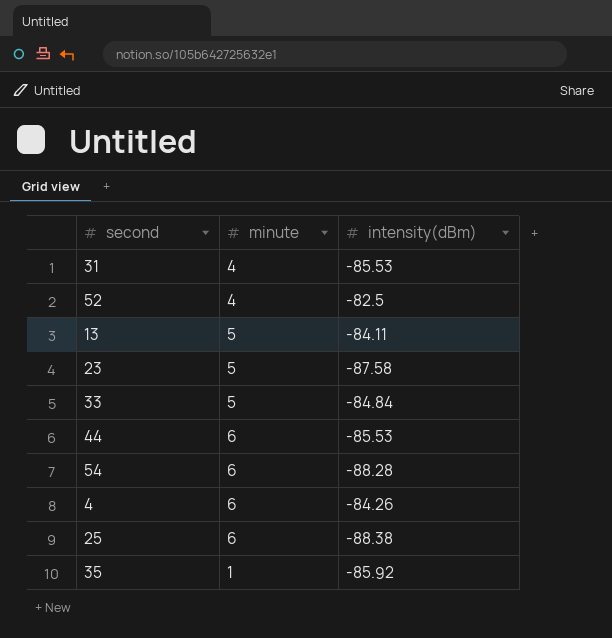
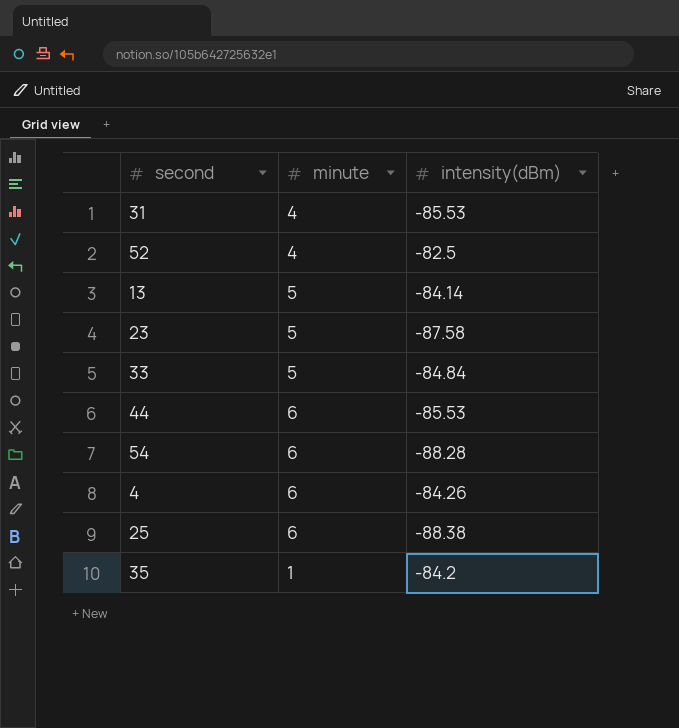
13 | intensity(dBm): -84.11 -> -84.14
35 | intensity(dBm): -85.92 -> -84.2

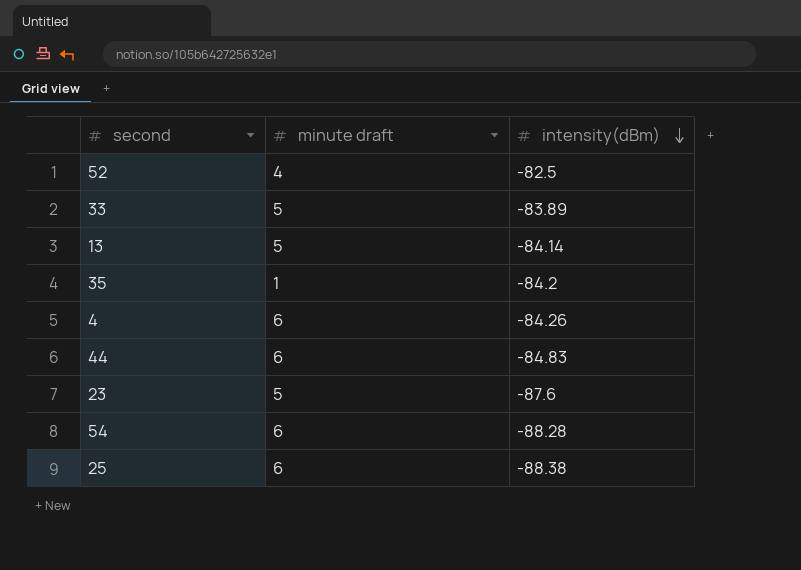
row order: none -> intensity(dBm) descending
column name: minute -> minute draft
row 31: 4 | -85.53 -> none
33 | intensity(dBm): -84.84 -> -83.89
44 | intensity(dBm): -85.53 -> -84.83
23 | intensity(dBm): -87.58 -> -87.6

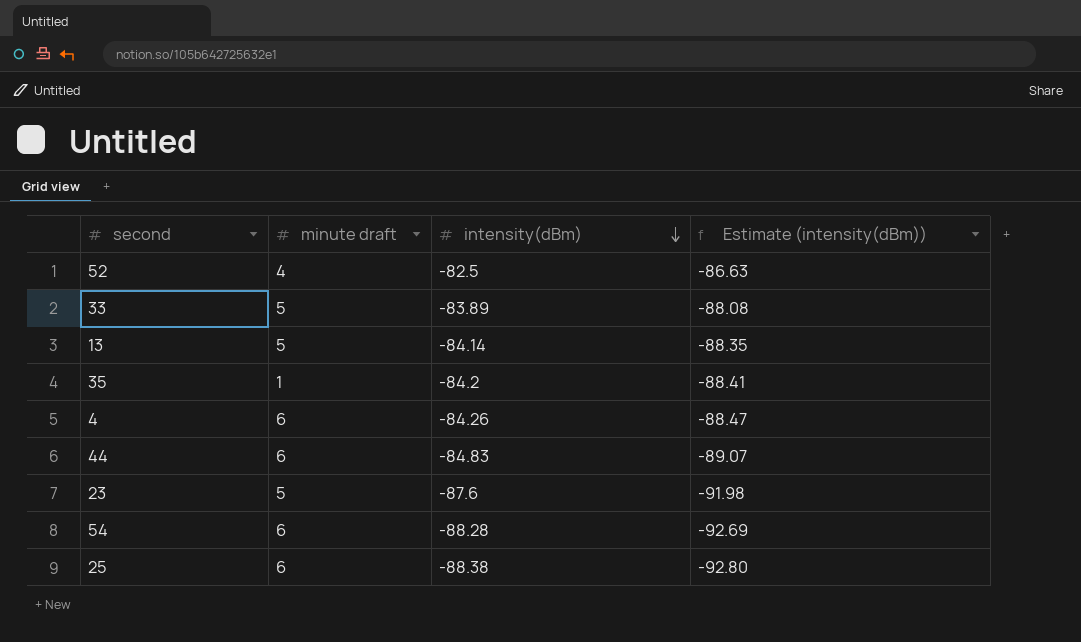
column Estimate (intensity(dBm)) | formula: none -> [intensity(dBm)] * 1.05

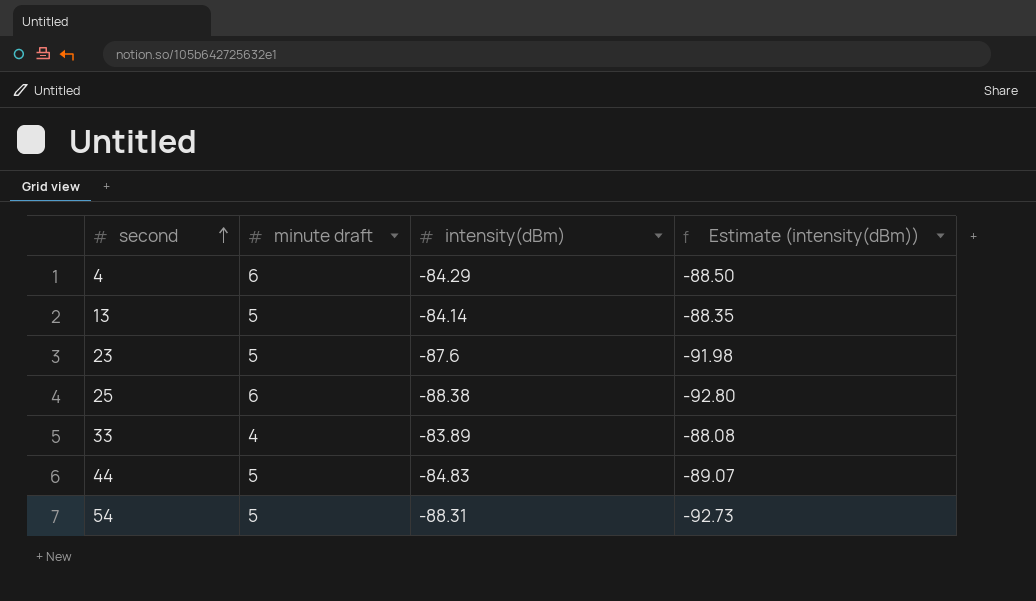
row order: intensity(dBm) descending -> second ascending
row 52: 4 | -82.5 | -86.63 -> none
row 35: 1 | -84.2 | -88.41 -> none
4 | intensity(dBm): -84.26 -> -84.29
4 | Estimate (intensity(dBm)): -88.47 -> -88.50
33 | minute draft: 5 -> 4
44 | minute draft: 6 -> 5
54 | minute draft: 6 -> 5
54 | intensity(dBm): -88.28 -> -88.31
54 | Estimate (intensity(dBm)): -92.69 -> -92.73

